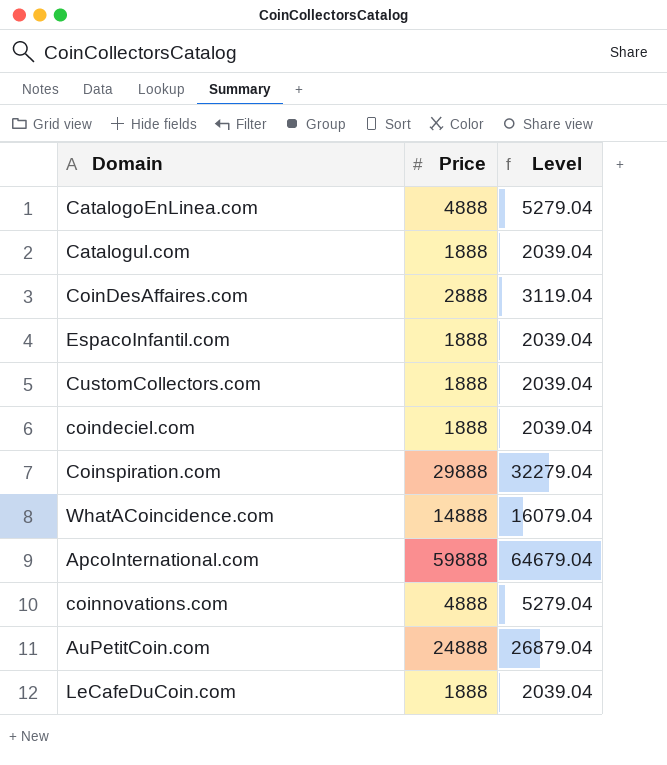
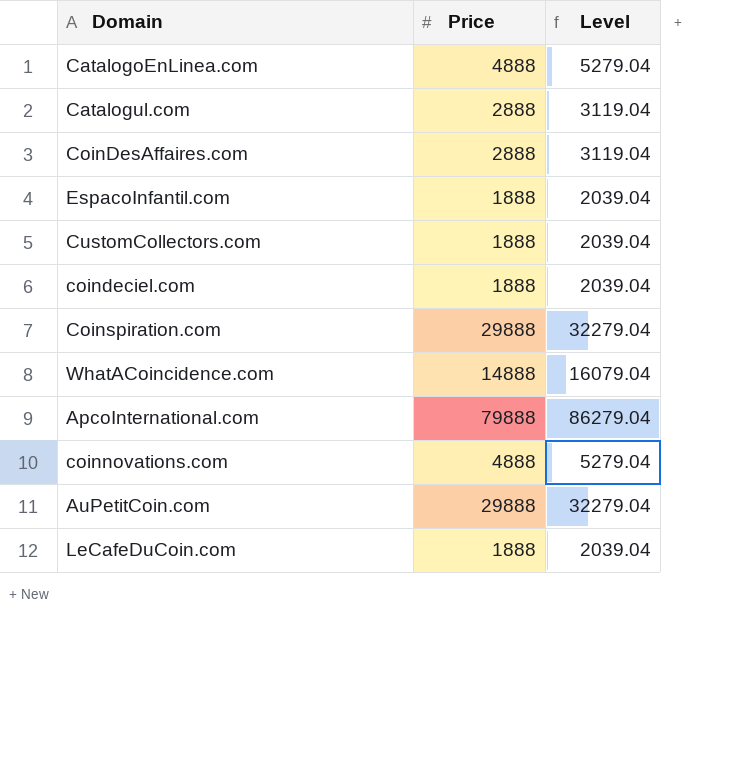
Catalogul.com | Price: 1888 -> 2888
Catalogul.com | Level: 2039.04 -> 3119.04
ApcoInternational.com | Price: 59888 -> 79888
ApcoInternational.com | Level: 64679.04 -> 86279.04
AuPetitCoin.com | Price: 24888 -> 29888
AuPetitCoin.com | Level: 26879.04 -> 32279.04

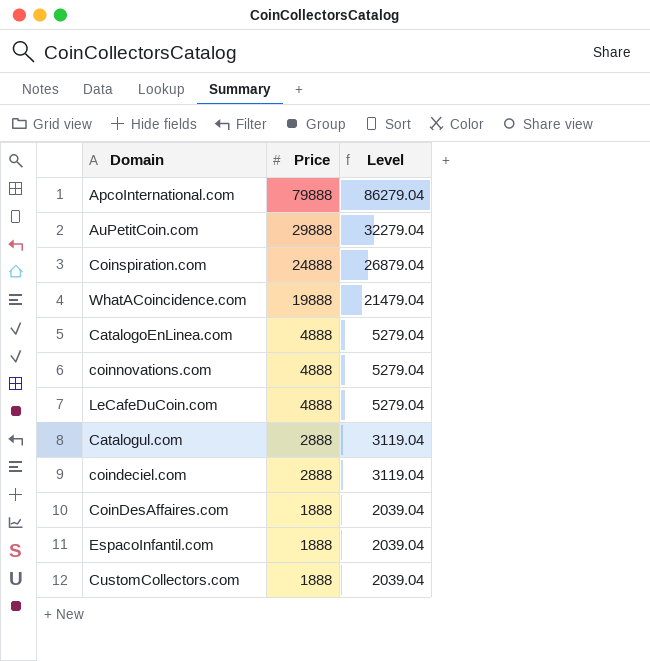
row order: none -> Price descending
Coinspiration.com | Price: 29888 -> 24888
Coinspiration.com | Level: 32279.04 -> 26879.04
WhatACoincidence.com | Price: 14888 -> 19888
WhatACoincidence.com | Level: 16079.04 -> 21479.04
LeCafeDuCoin.com | Price: 1888 -> 4888
LeCafeDuCoin.com | Level: 2039.04 -> 5279.04
coindeciel.com | Price: 1888 -> 2888
coindeciel.com | Level: 2039.04 -> 3119.04
CoinDesAffaires.com | Price: 2888 -> 1888
CoinDesAffaires.com | Level: 3119.04 -> 2039.04

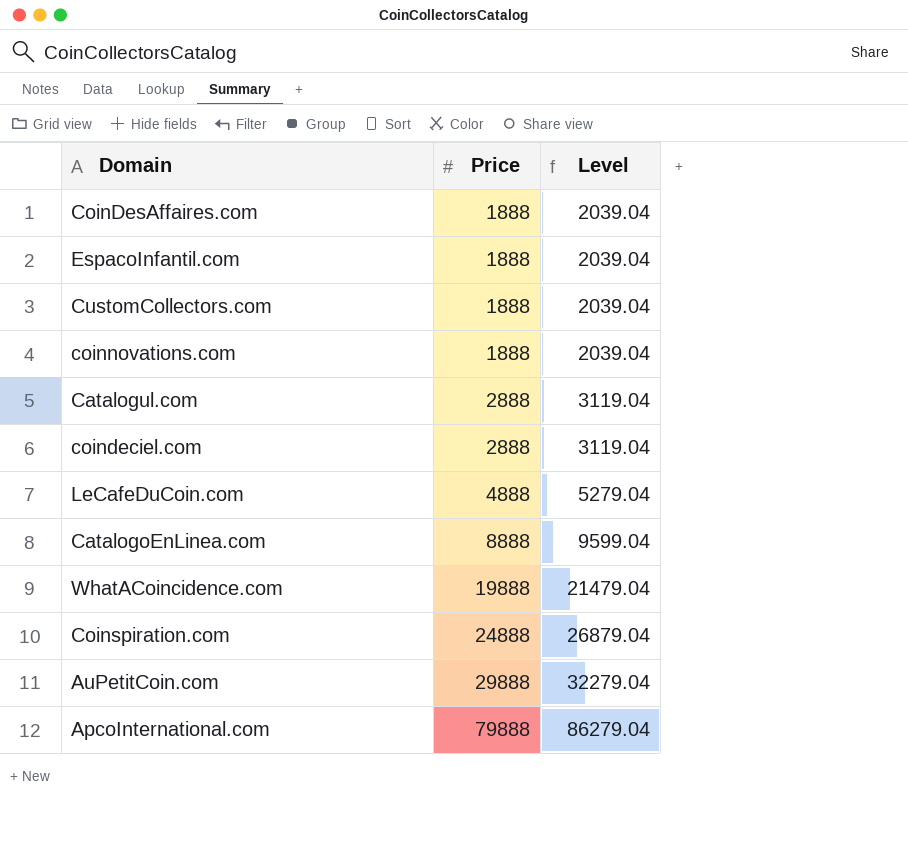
row order: Price descending -> Price ascending
coinnovations.com | Price: 4888 -> 1888
coinnovations.com | Level: 5279.04 -> 2039.04
CatalogoEnLinea.com | Price: 4888 -> 8888
CatalogoEnLinea.com | Level: 5279.04 -> 9599.04

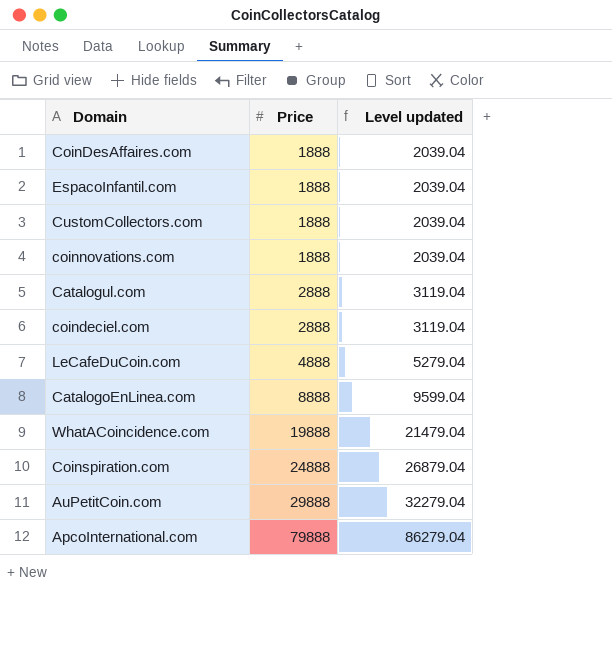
column name: Level -> Level updated

